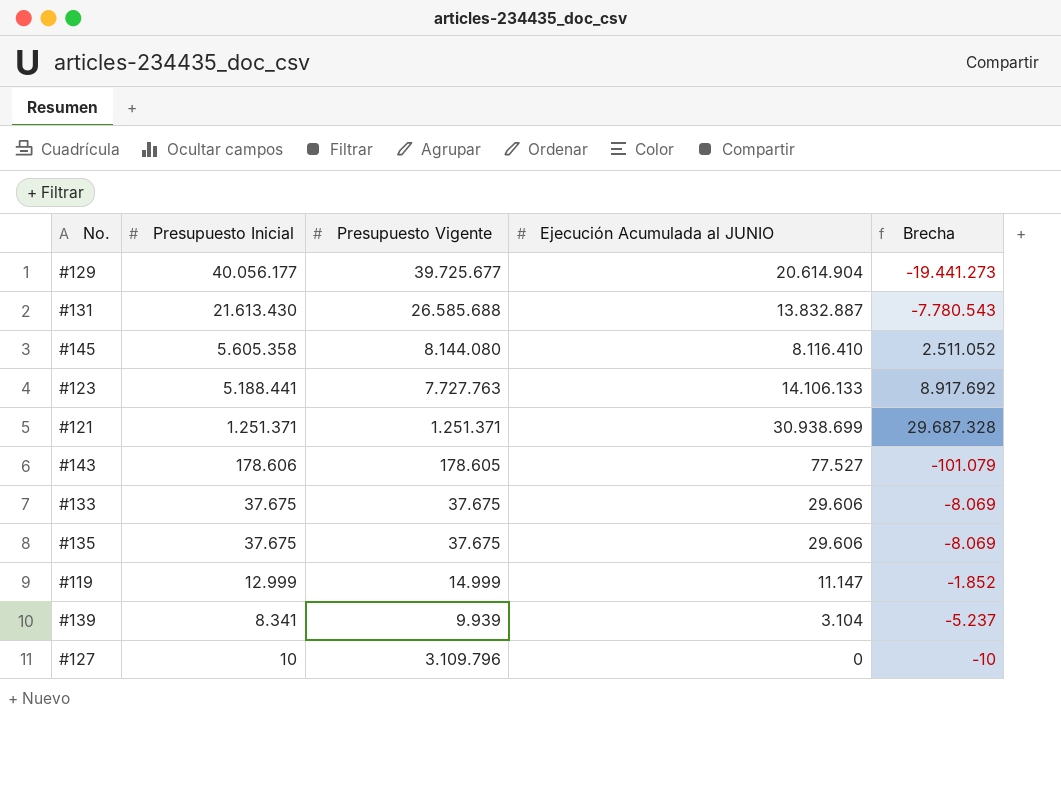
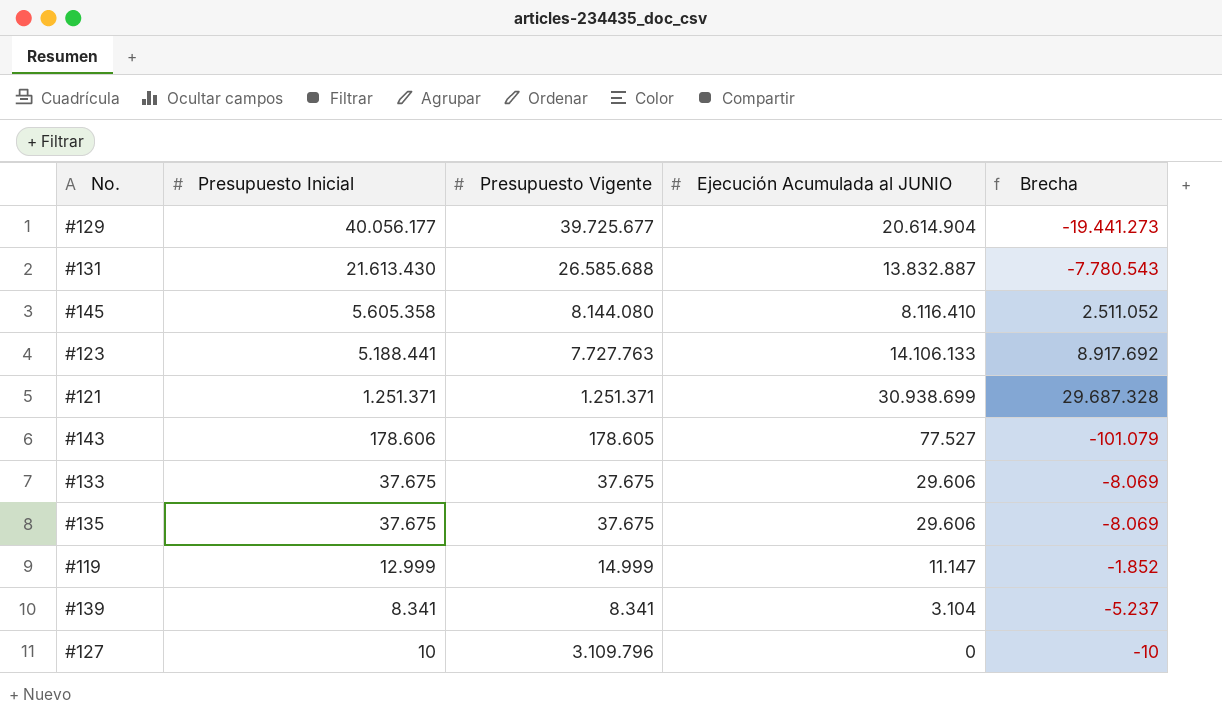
#139 | Presupuesto Vigente: 9.939 -> 8.341

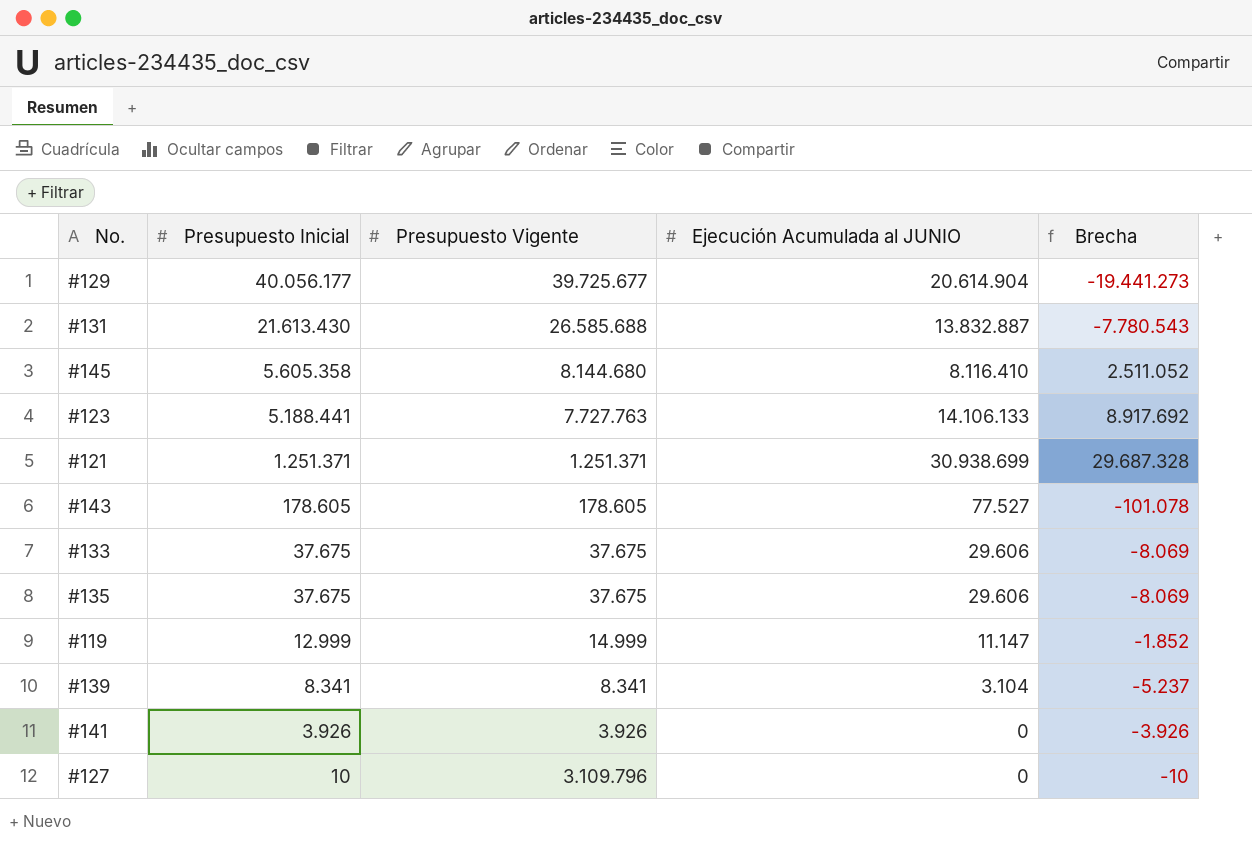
#145 | Presupuesto Vigente: 8.144.080 -> 8.144.680
#143 | Presupuesto Inicial: 178.606 -> 178.605
#143 | Brecha: -101.079 -> -101.078
row #141: none -> 3.926 | 3.926 | 0 | -3.926

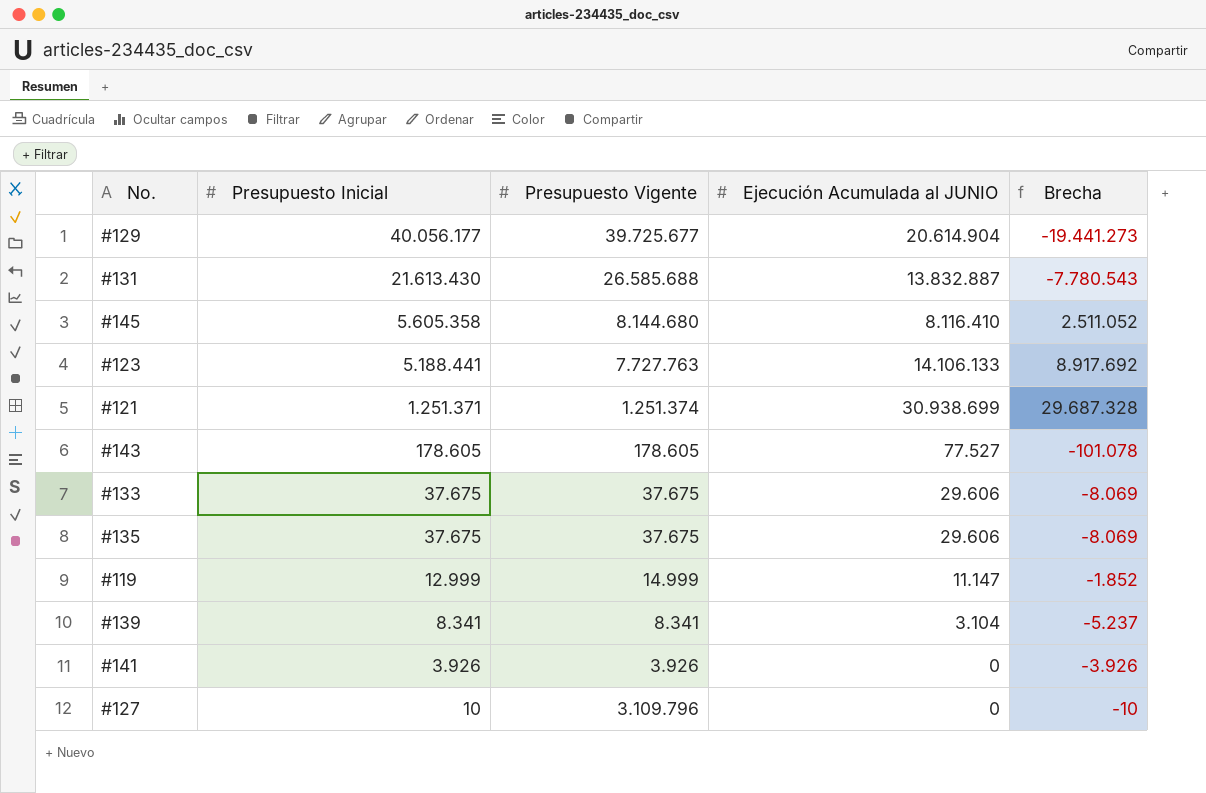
#121 | Presupuesto Vigente: 1.251.371 -> 1.251.374

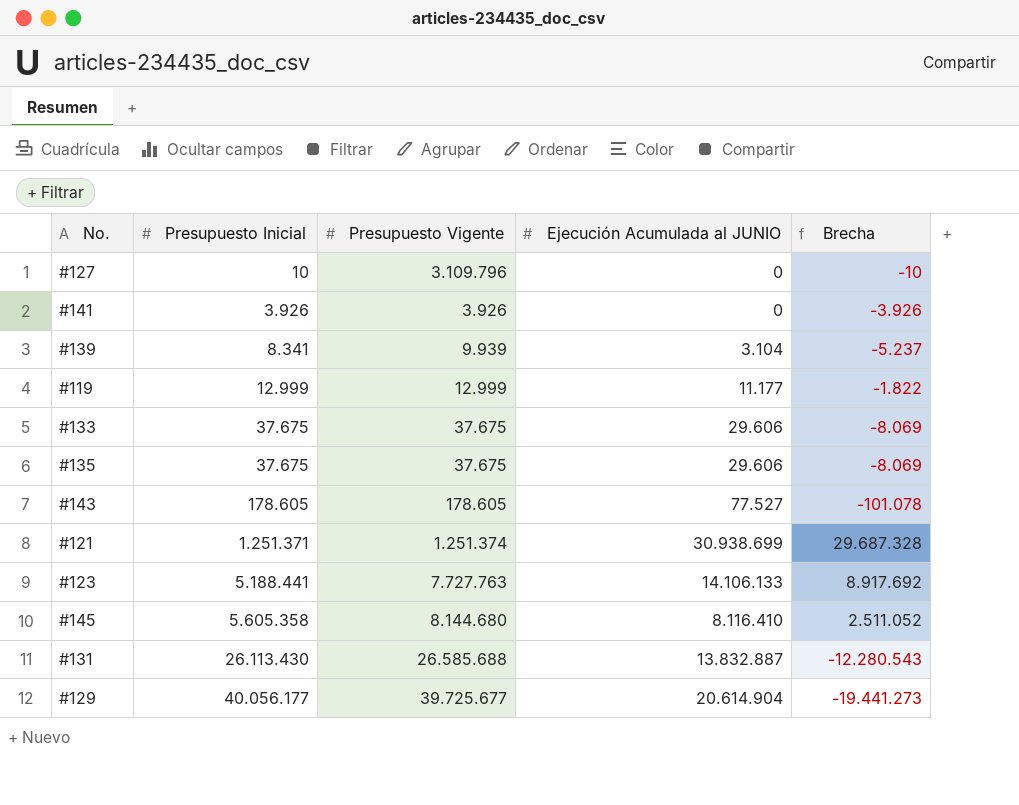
row order: Presupuesto Inicial descending -> Presupuesto Inicial ascending
#139 | Presupuesto Vigente: 8.341 -> 9.939
#119 | Presupuesto Vigente: 14.999 -> 12.999
#119 | Ejecución Acumulada al JUNIO: 11.147 -> 11.177
#119 | Brecha: -1.852 -> -1.822
#131 | Presupuesto Inicial: 21.613.430 -> 26.113.430
#131 | Brecha: -7.780.543 -> -12.280.543

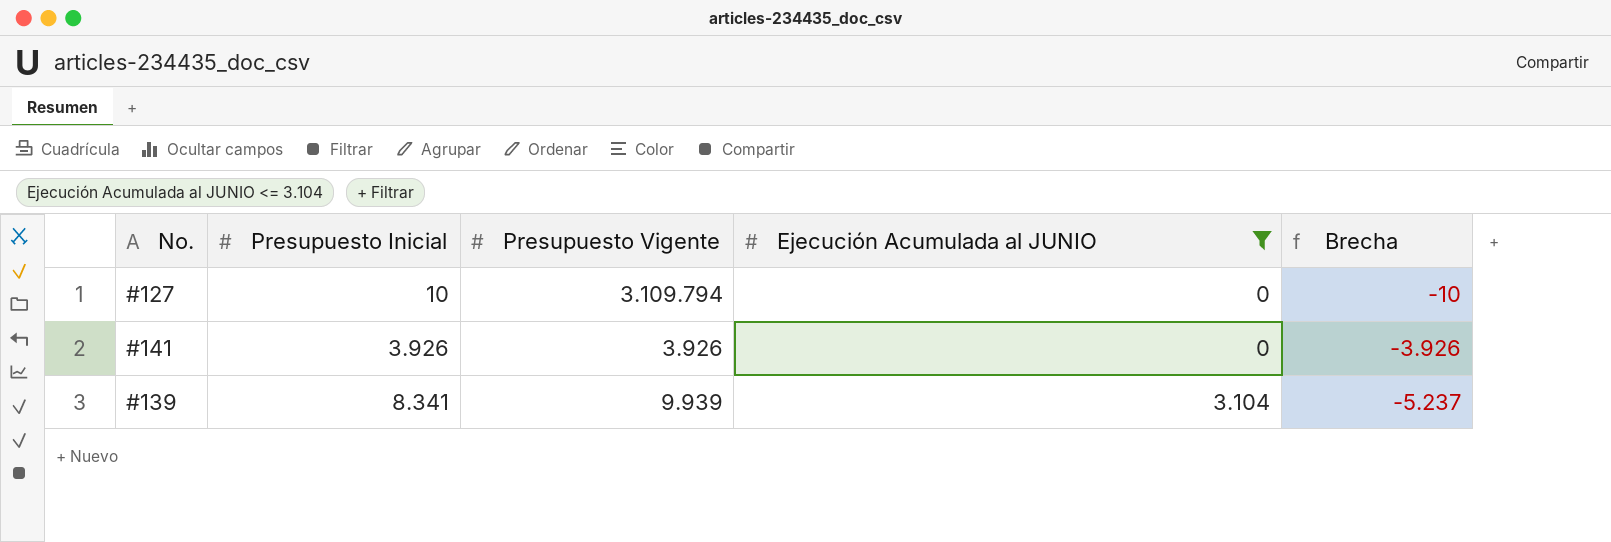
filter: none -> Ejecución Acumulada al JUNIO <= 3.104
#127 | Presupuesto Vigente: 3.109.796 -> 3.109.794

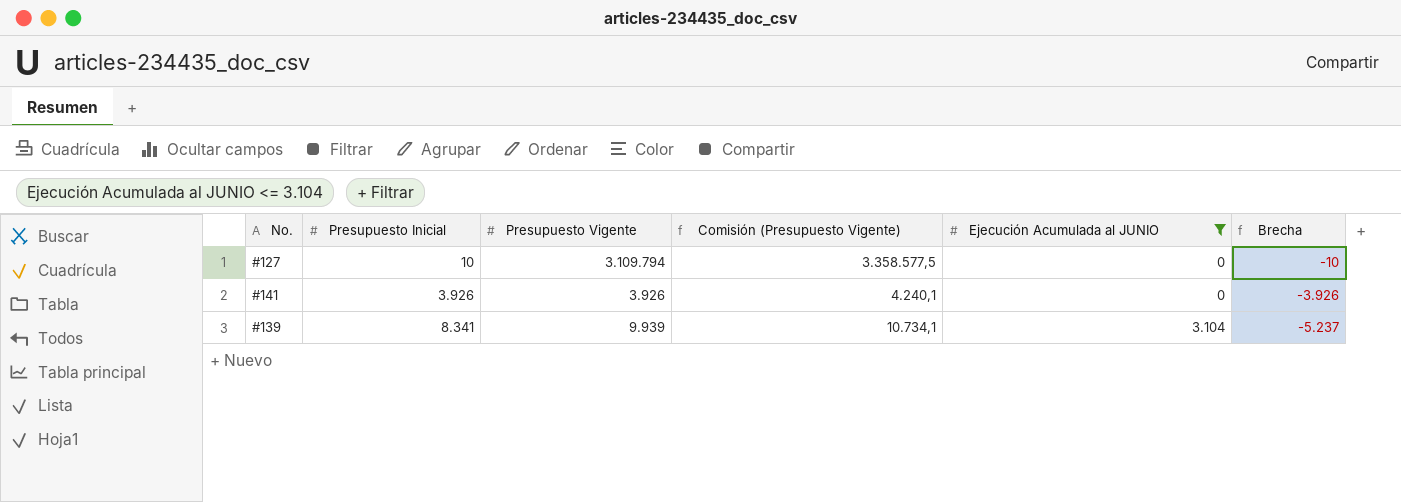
column Comisión (Presupuesto Vigente) | formula: none -> [Presupuesto Vigente] * 1,08

